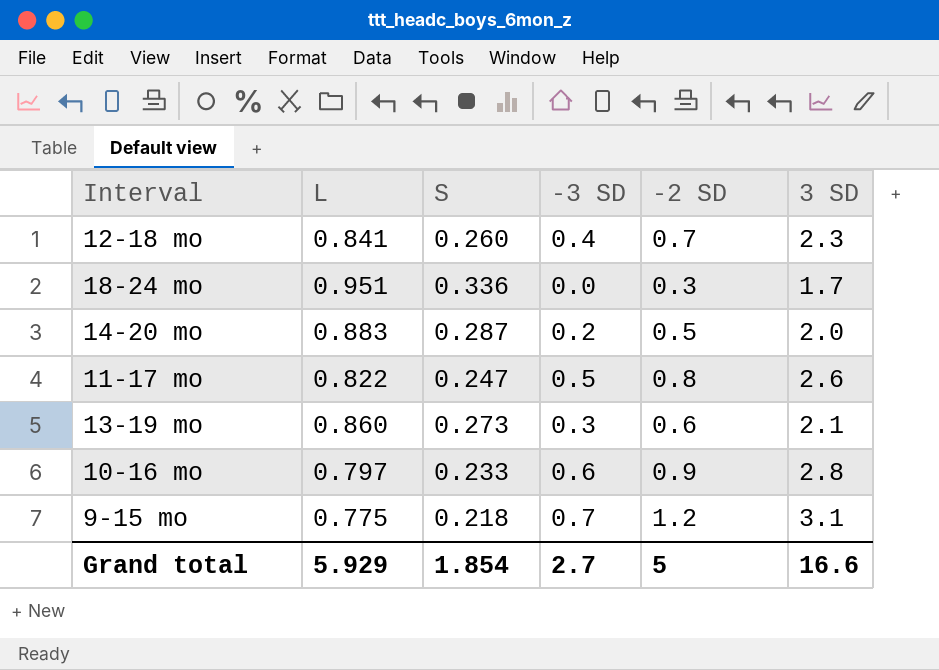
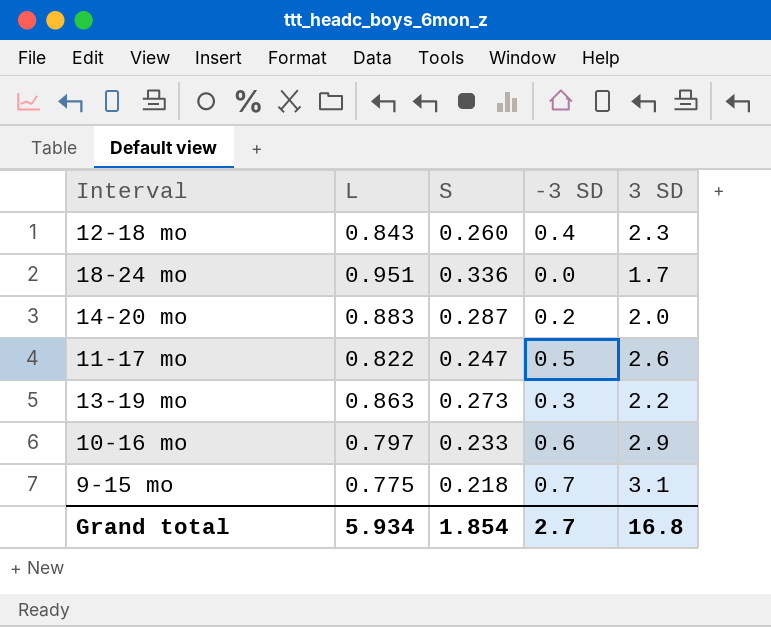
column -2 SD | position: 5 -> none
12-18 mo | L: 0.841 -> 0.843
13-19 mo | L: 0.860 -> 0.863
13-19 mo | 3 SD: 2.1 -> 2.2
10-16 mo | 3 SD: 2.8 -> 2.9
Grand total | L: 5.929 -> 5.934
Grand total | 3 SD: 16.6 -> 16.8

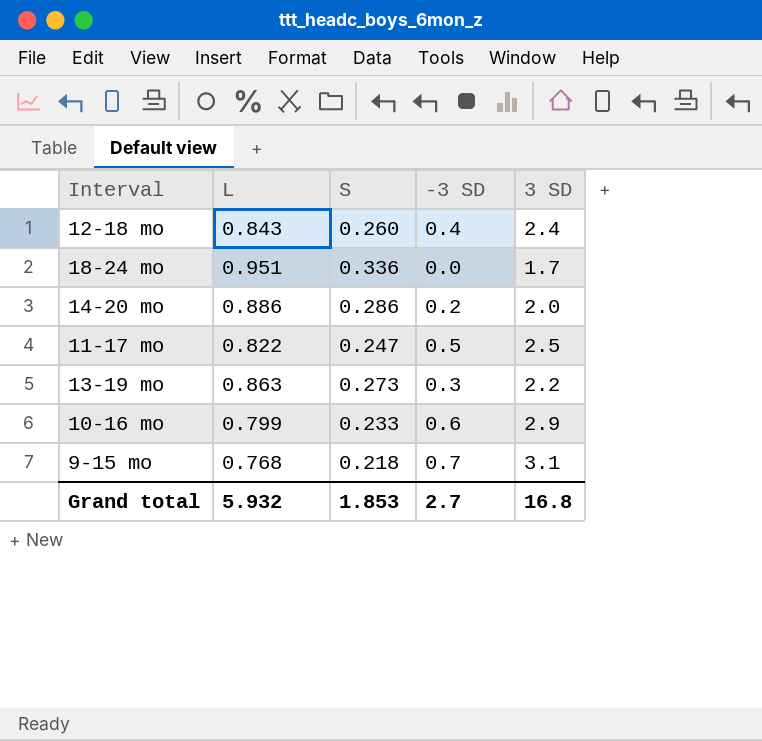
12-18 mo | 3 SD: 2.3 -> 2.4
14-20 mo | L: 0.883 -> 0.886
14-20 mo | S: 0.287 -> 0.286
11-17 mo | 3 SD: 2.6 -> 2.5
10-16 mo | L: 0.797 -> 0.799
9-15 mo | L: 0.775 -> 0.768
Grand total | L: 5.934 -> 5.932
Grand total | S: 1.854 -> 1.853

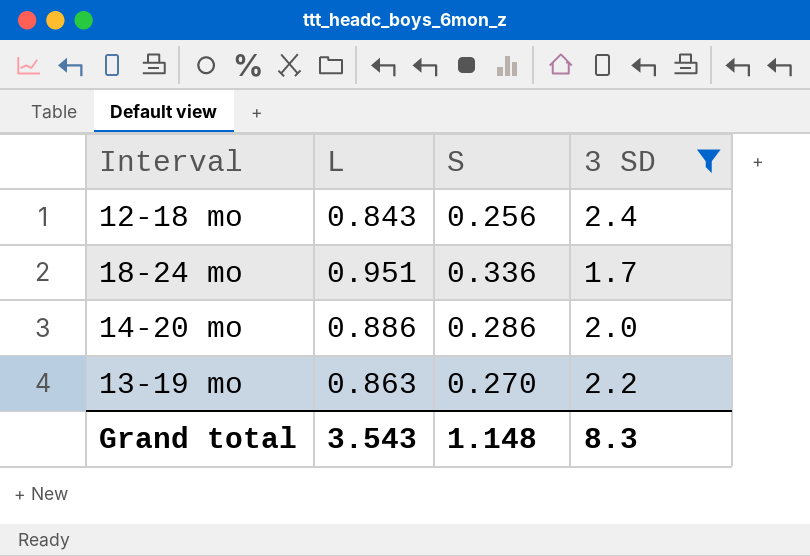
filter: none -> 3 SD <= 2.4
column -3 SD | position: 4 -> none
12-18 mo | S: 0.260 -> 0.256
13-19 mo | S: 0.273 -> 0.270
Grand total | L: 5.932 -> 3.543
Grand total | S: 1.853 -> 1.148
Grand total | 3 SD: 16.8 -> 8.3

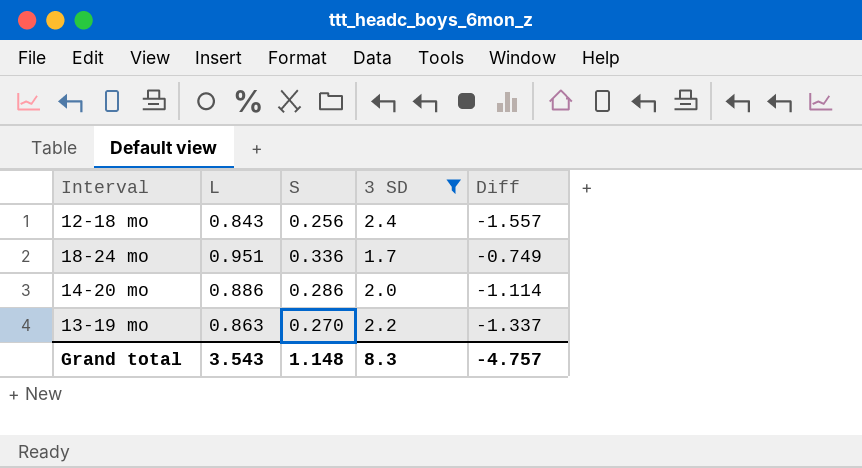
column Diff | formula: none -> [L] - [3 SD]

